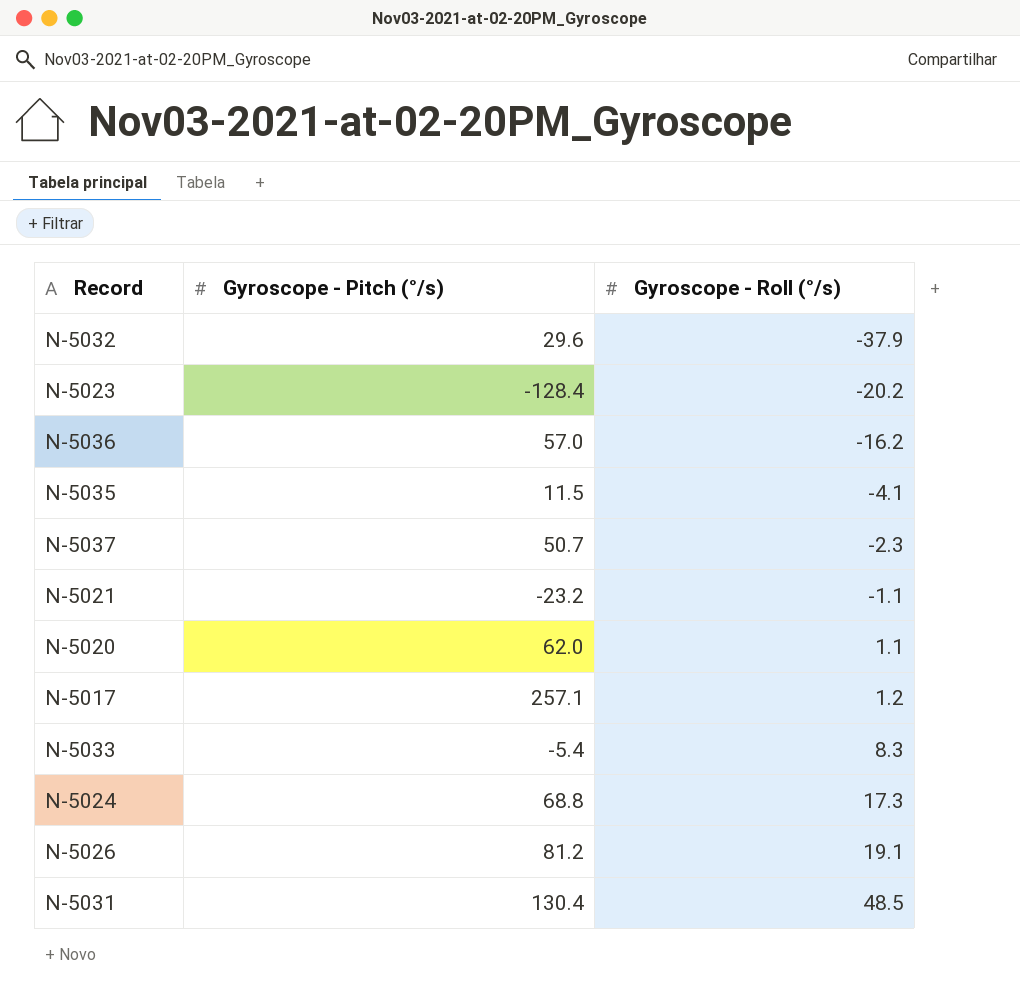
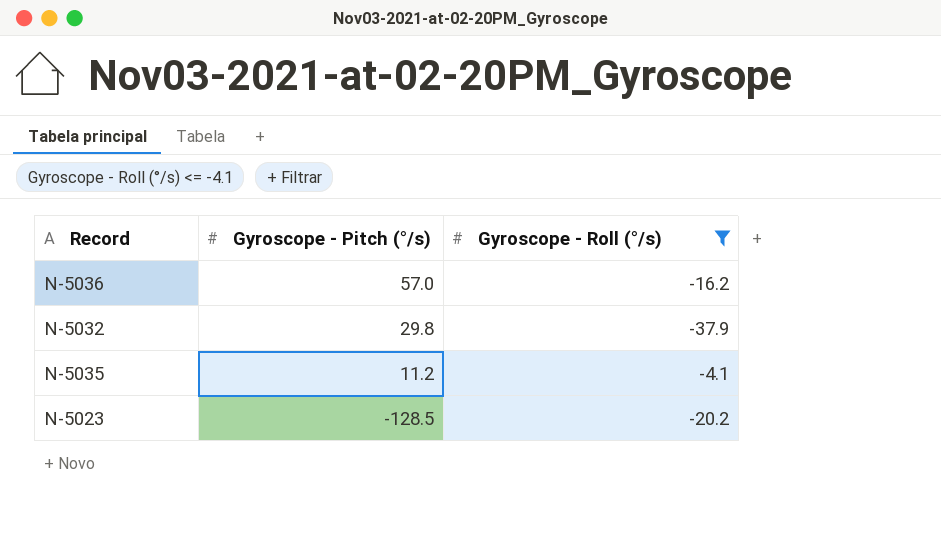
filter: none -> Gyroscope - Roll (°/s) <= -4.1
row order: Gyroscope - Roll (°/s) ascending -> Gyroscope - Pitch (°/s) descending
N-5032 | Gyroscope - Pitch (°/s): 29.6 -> 29.8
N-5035 | Gyroscope - Pitch (°/s): 11.5 -> 11.2
N-5023 | Gyroscope - Pitch (°/s): -128.4 -> -128.5

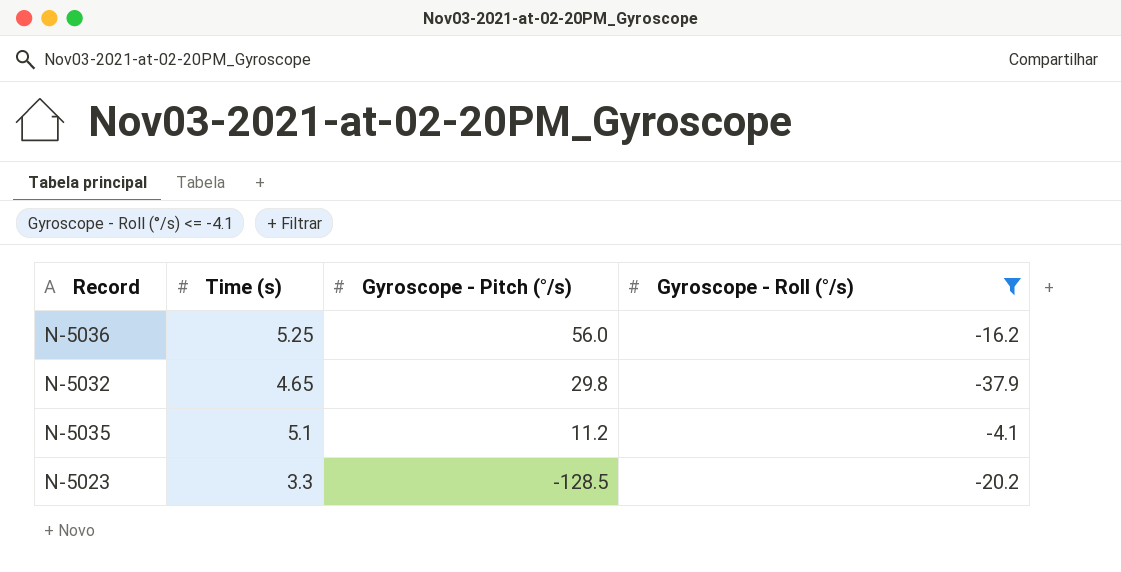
column Time (s) | position: none -> 2
N-5036 | Gyroscope - Pitch (°/s): 57.0 -> 56.0

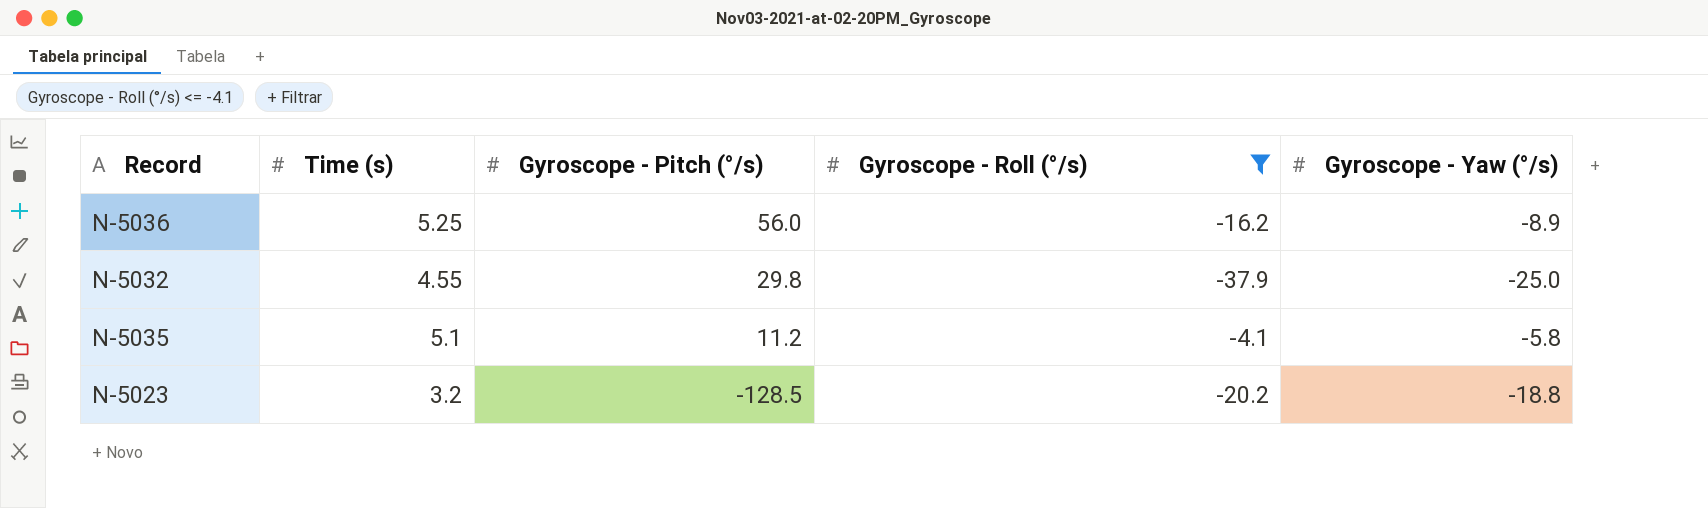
column Gyroscope - Yaw (°/s) | position: none -> 5
N-5032 | Time (s): 4.65 -> 4.55
N-5023 | Time (s): 3.3 -> 3.2

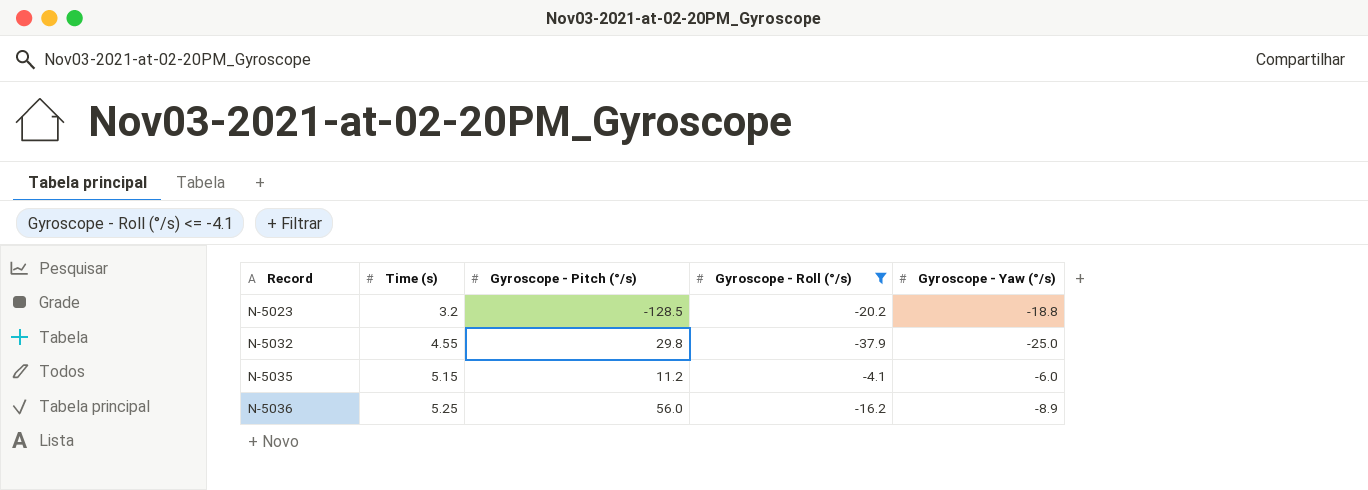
row order: Gyroscope - Pitch (°/s) descending -> Record ascending
N-5035 | Time (s): 5.1 -> 5.15
N-5035 | Gyroscope - Yaw (°/s): -5.8 -> -6.0

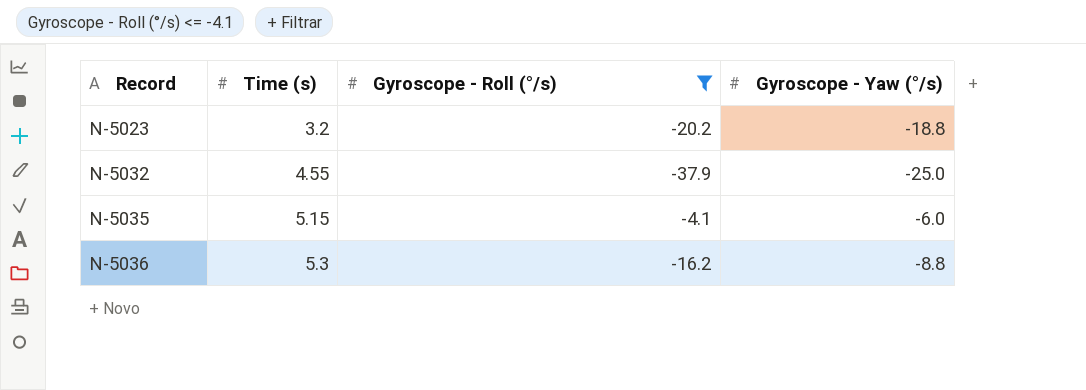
column Gyroscope - Pitch (°/s) | position: 3 -> none
N-5036 | Time (s): 5.25 -> 5.3
N-5036 | Gyroscope - Yaw (°/s): -8.9 -> -8.8

